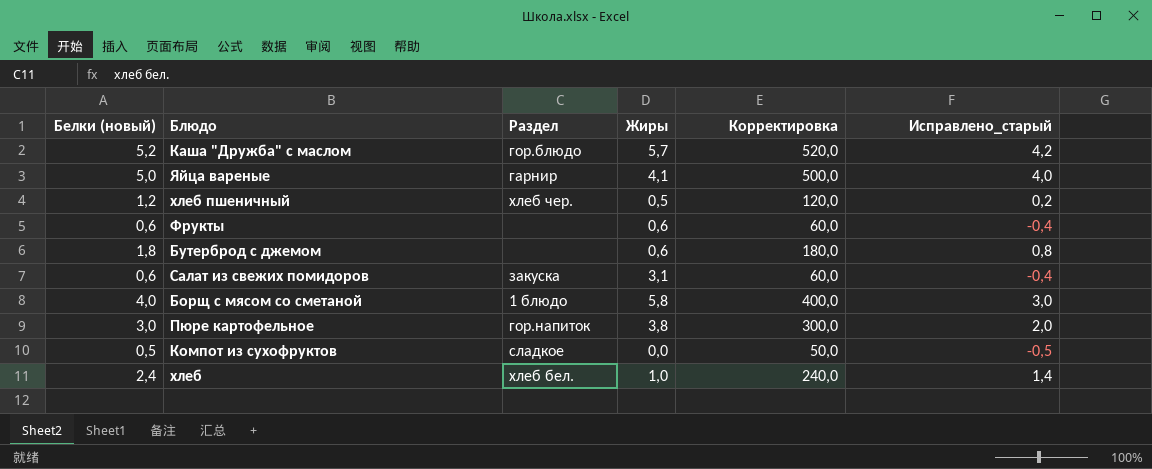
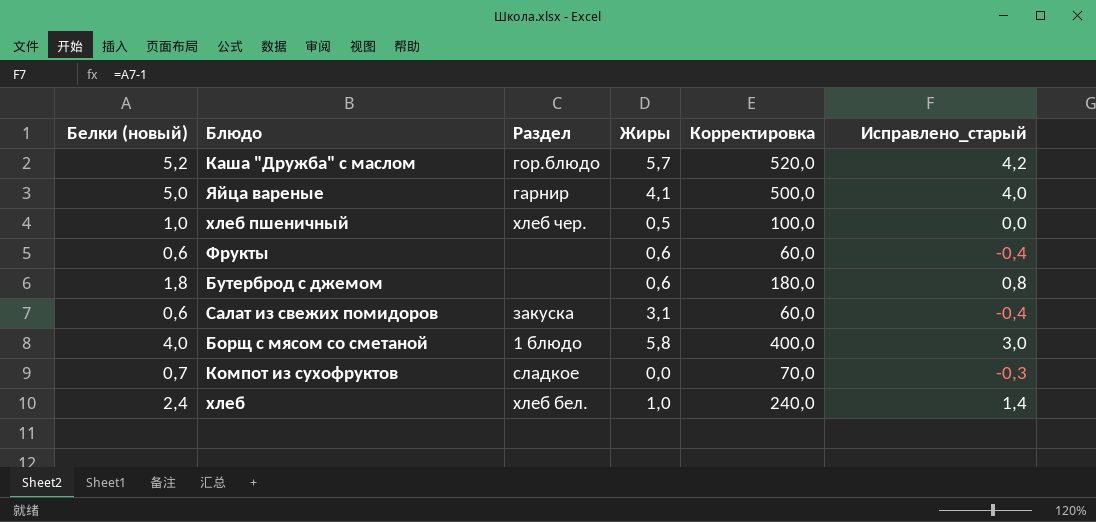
row Пюре картофельное: 3,0 | гор.напиток | 3,8 | 300,0 | 2,0 -> none
хлеб пшеничный | Белки (новый): 1,2 -> 1,0
хлеб пшеничный | Корректировка: 120,0 -> 100,0
хлеб пшеничный | Исправлено_старый: 0,2 -> 0,0
Компот из сухофруктов | Белки (новый): 0,5 -> 0,7
Компот из сухофруктов | Корректировка: 50,0 -> 70,0
Компот из сухофруктов | Исправлено_старый: -0,5 -> -0,3

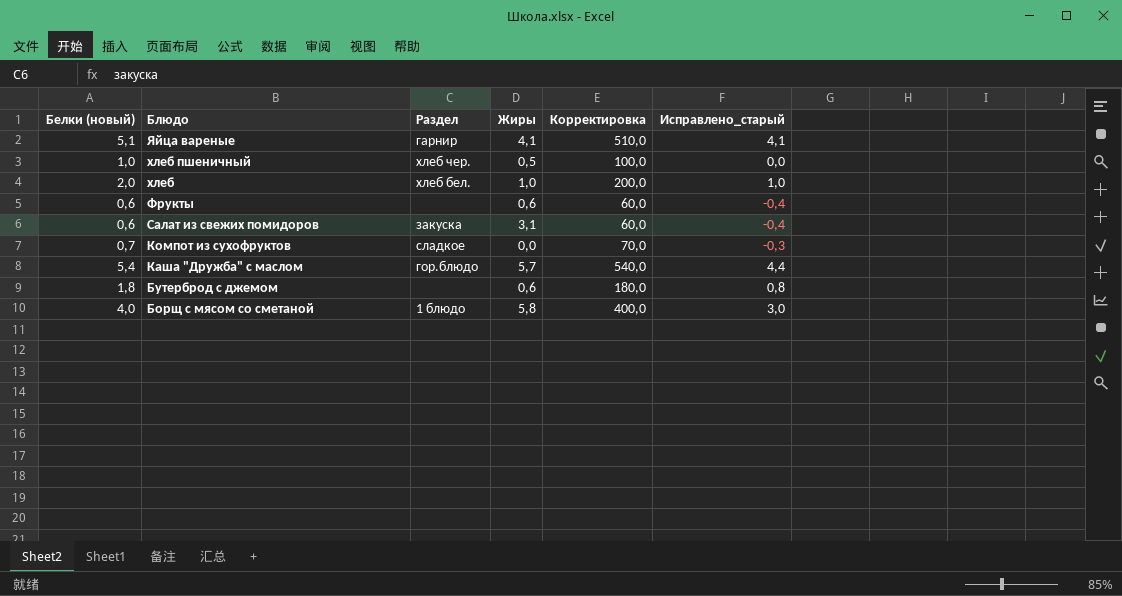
row order: none -> Блюдо descending
Яйца вареные | Белки (новый): 5,0 -> 5,1
Яйца вареные | Корректировка: 500,0 -> 510,0
Яйца вареные | Исправлено_старый: 4,0 -> 4,1
хлеб | Белки (новый): 2,4 -> 2,0
хлеб | Корректировка: 240,0 -> 200,0
хлеб | Исправлено_старый: 1,4 -> 1,0
Каша "Дружба" с маслом | Белки (новый): 5,2 -> 5,4
Каша "Дружба" с маслом | Корректировка: 520,0 -> 540,0
Каша "Дружба" с маслом | Исправлено_старый: 4,2 -> 4,4

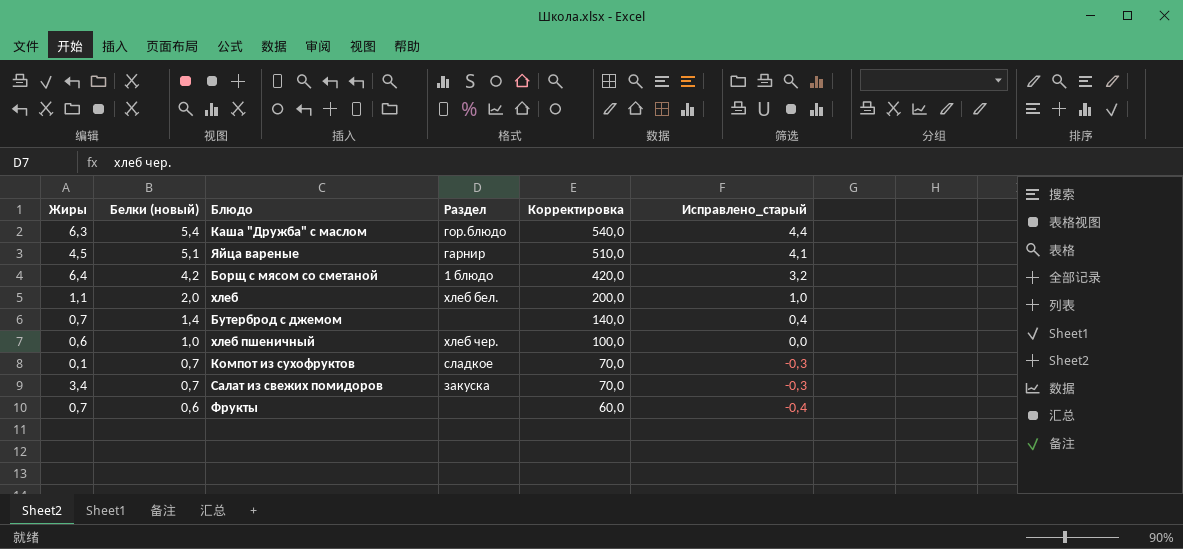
row order: Блюдо descending -> Белки (новый) descending
column Жиры | position: 4 -> 1
Каша "Дружба" с маслом | Жиры: 5,7 -> 6,3
Яйца вареные | Жиры: 4,1 -> 4,5
Борщ с мясом со сметаной | Жиры: 5,8 -> 6,4
Борщ с мясом со сметаной | Белки (новый): 4,0 -> 4,2
Борщ с мясом со сметаной | Корректировка: 400,0 -> 420,0
Борщ с мясом со сметаной | Исправлено_старый: 3,0 -> 3,2
хлеб | Жиры: 1,0 -> 1,1
Бутерброд с джемом | Жиры: 0,6 -> 0,7
Бутерброд с джемом | Белки (новый): 1,8 -> 1,4
Бутерброд с джемом | Корректировка: 180,0 -> 140,0
Бутерброд с джемом | Исправлено_старый: 0,8 -> 0,4
хлеб пшеничный | Жиры: 0,5 -> 0,6
Компот из сухофруктов | Жиры: 0,0 -> 0,1
Салат из свежих помидоров | Жиры: 3,1 -> 3,4
Салат из свежих помидоров | Белки (новый): 0,6 -> 0,7
Салат из свежих помидоров | Корректировка: 60,0 -> 70,0
Салат из свежих помидоров | Исправлено_старый: -0,4 -> -0,3
Фрукты | Жиры: 0,6 -> 0,7

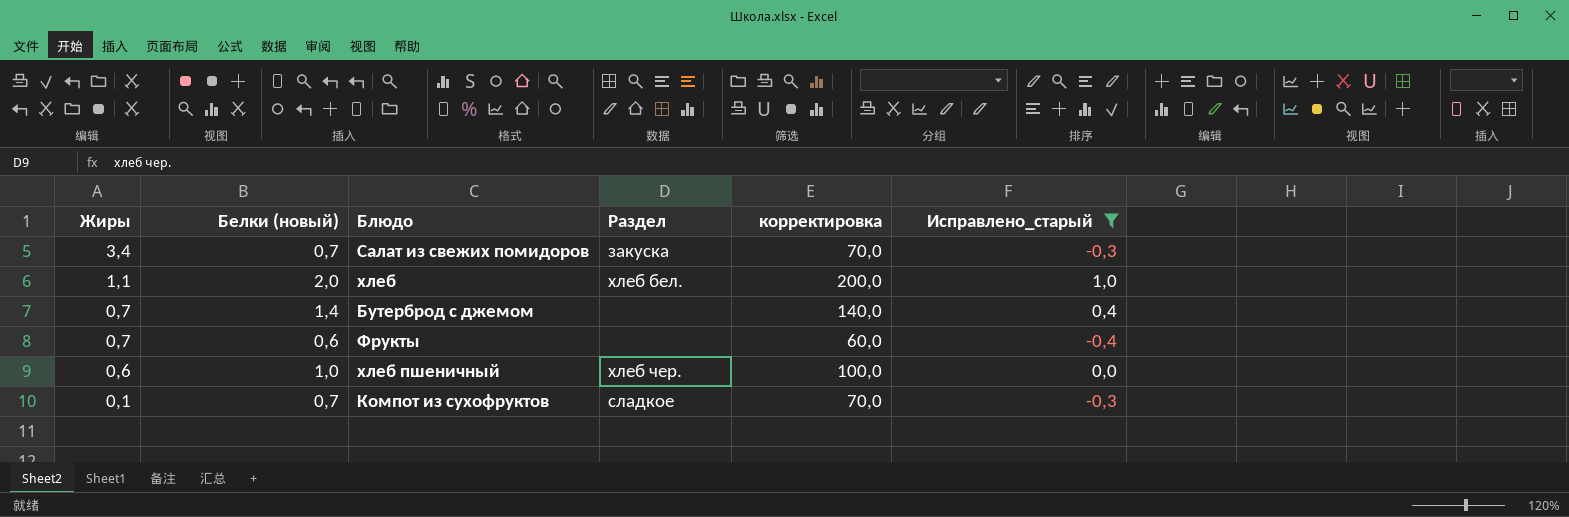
filter: none -> Исправлено_старый <= 1,0
row order: Белки (новый) descending -> Жиры descending
column name: Корректировка -> корректировка

